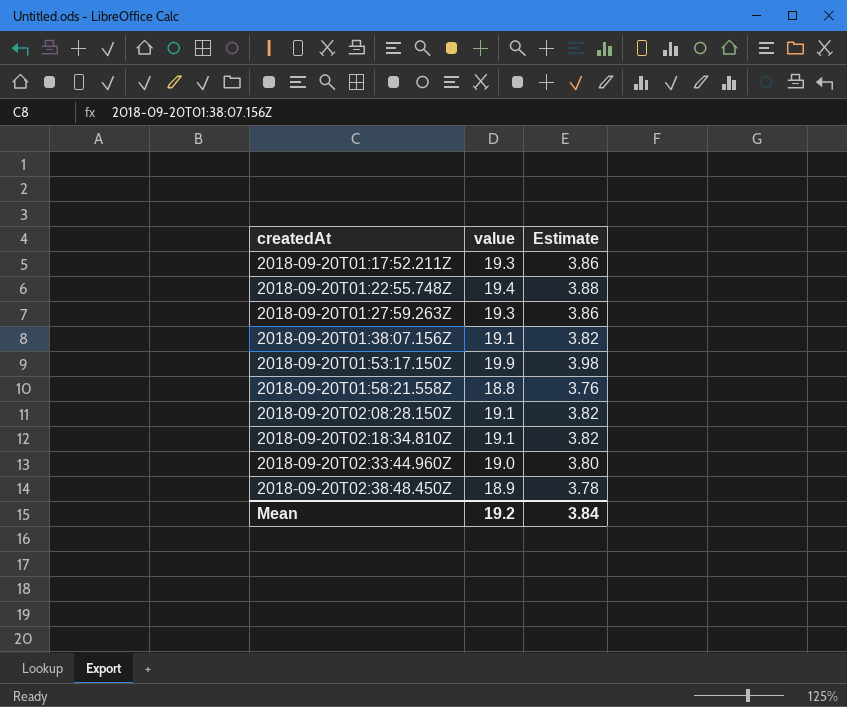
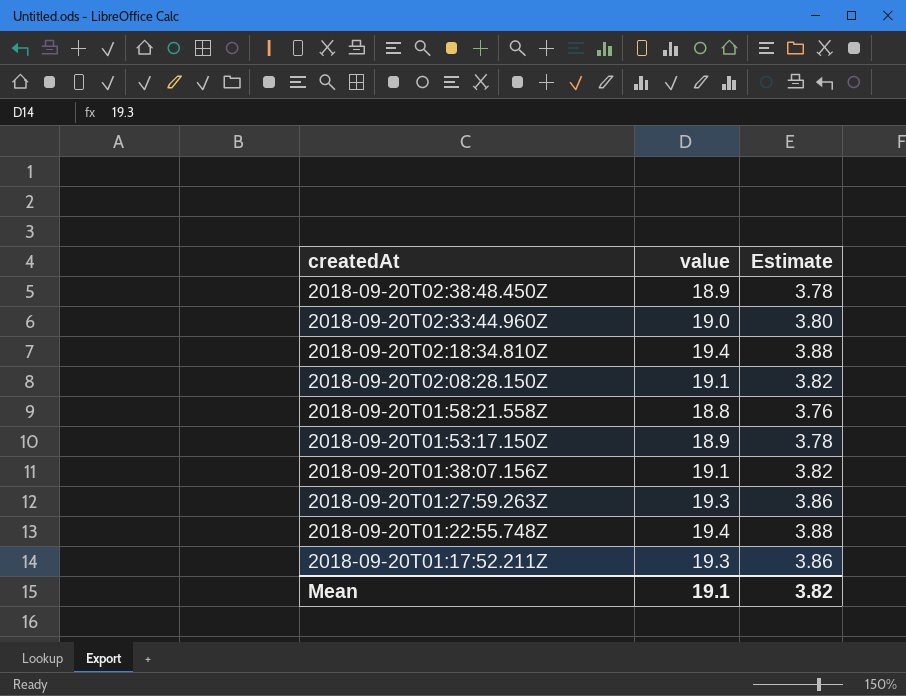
row order: createdAt ascending -> createdAt descending
2018-09-20T02:18:34.810Z | value: 19.1 -> 19.4
2018-09-20T02:18:34.810Z | Estimate: 3.82 -> 3.88
2018-09-20T01:53:17.150Z | value: 19.9 -> 18.9
2018-09-20T01:53:17.150Z | Estimate: 3.98 -> 3.78
Mean | value: 19.2 -> 19.1
Mean | Estimate: 3.84 -> 3.82

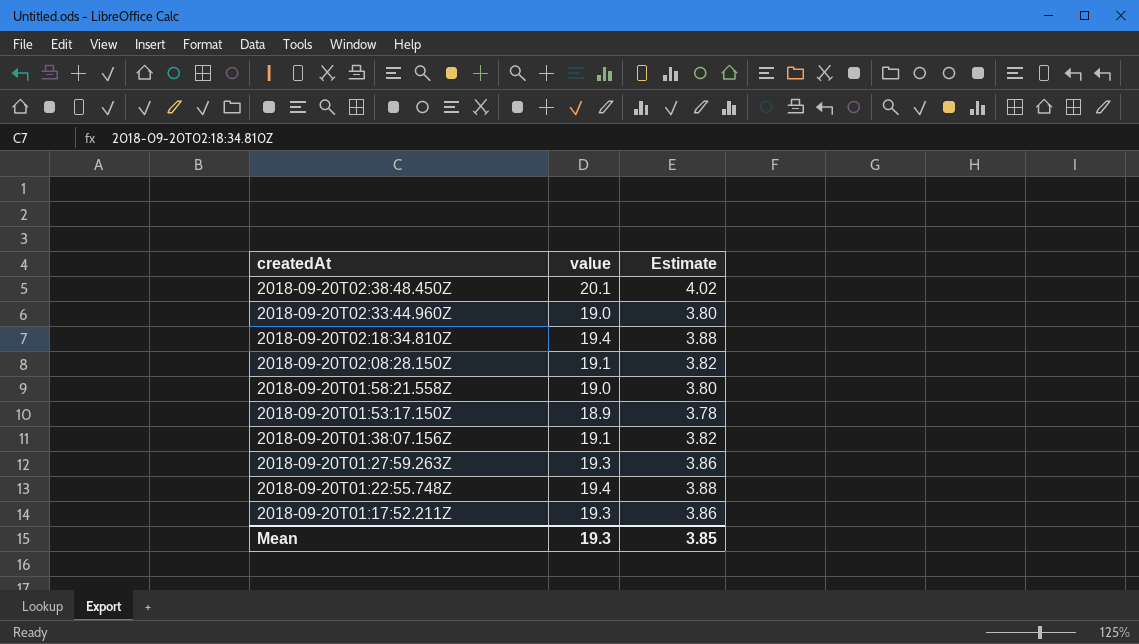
2018-09-20T02:38:48.450Z | value: 18.9 -> 20.1
2018-09-20T02:38:48.450Z | Estimate: 3.78 -> 4.02
2018-09-20T01:58:21.558Z | value: 18.8 -> 19.0
2018-09-20T01:58:21.558Z | Estimate: 3.76 -> 3.80
Mean | value: 19.1 -> 19.3
Mean | Estimate: 3.82 -> 3.85

